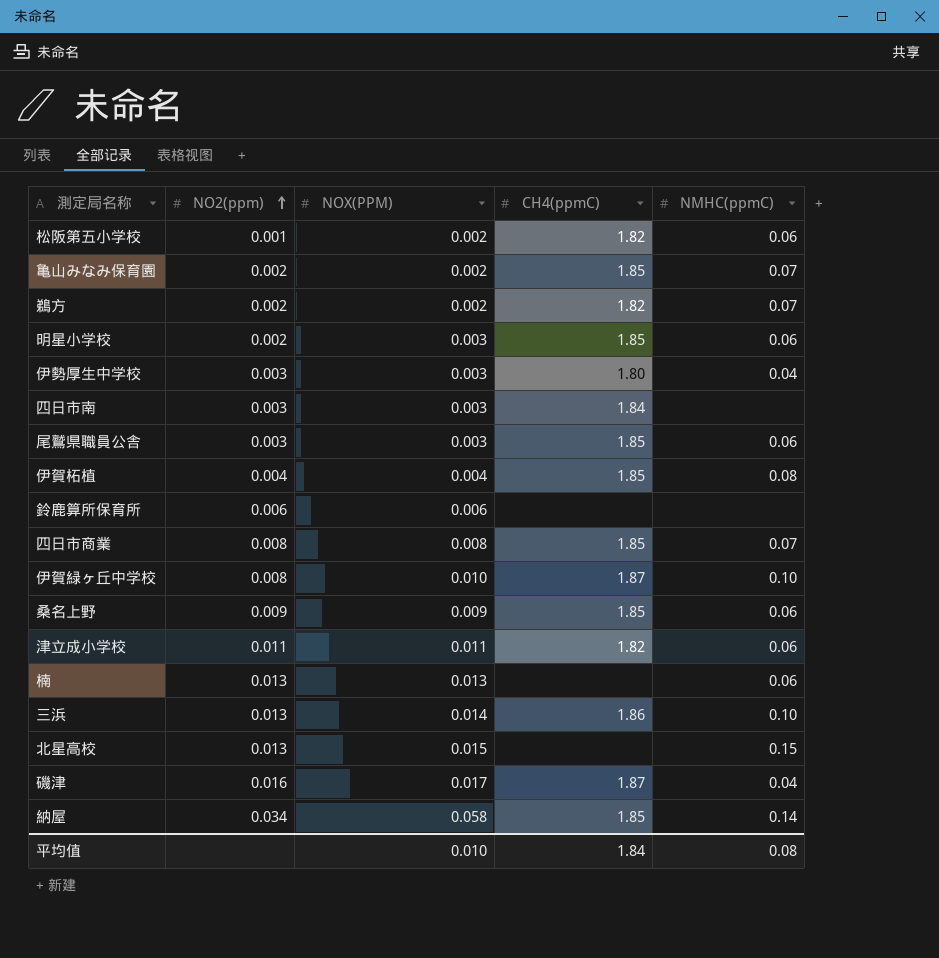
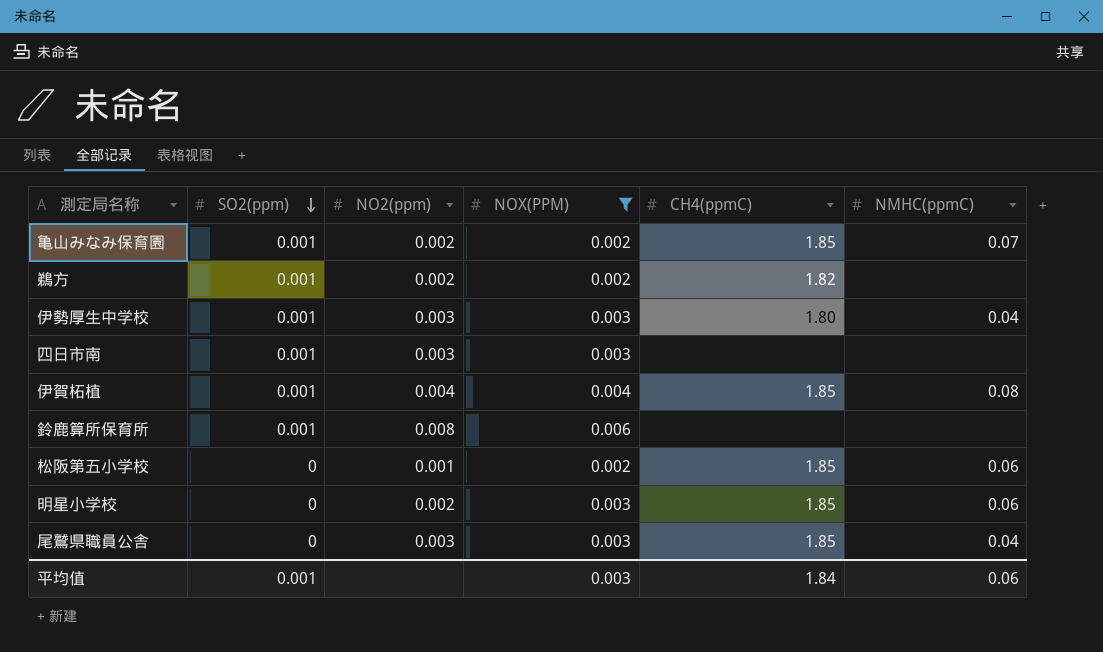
filter: none -> NOX(PPM) <= 0.006
row order: NO2(ppm) ascending -> SO2(ppm) descending
column SO2(ppm) | position: none -> 2
鵜方 | NMHC(ppmC): 0.07 -> none
四日市南 | CH4(ppmC): 1.84 -> none
鈴鹿算所保育所 | NO2(ppm): 0.006 -> 0.008
松阪第五小学校 | CH4(ppmC): 1.82 -> 1.85
尾鷲県職員公舎 | NMHC(ppmC): 0.06 -> 0.04
平均值 | NOX(PPM): 0.010 -> 0.003
平均值 | NMHC(ppmC): 0.08 -> 0.06

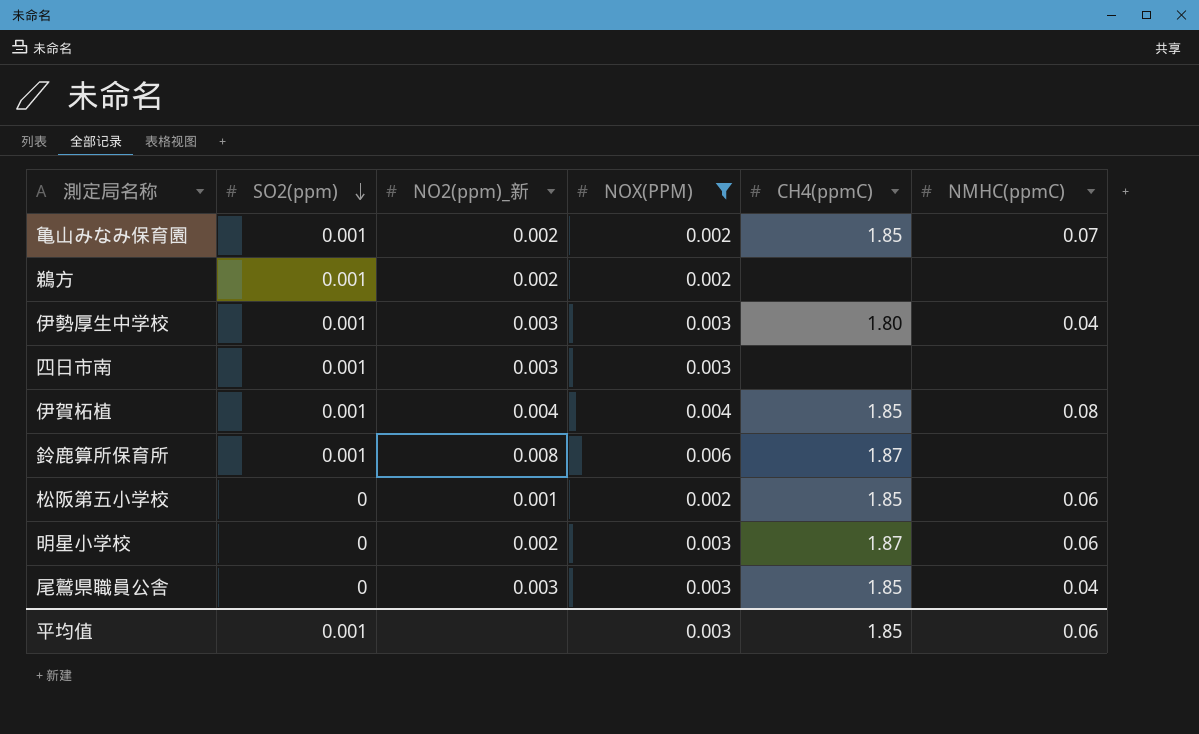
column name: NO2(ppm) -> NO2(ppm)_新
鵜方 | CH4(ppmC): 1.82 -> none
鈴鹿算所保育所 | CH4(ppmC): none -> 1.87
明星小学校 | CH4(ppmC): 1.85 -> 1.87
平均值 | CH4(ppmC): 1.84 -> 1.85

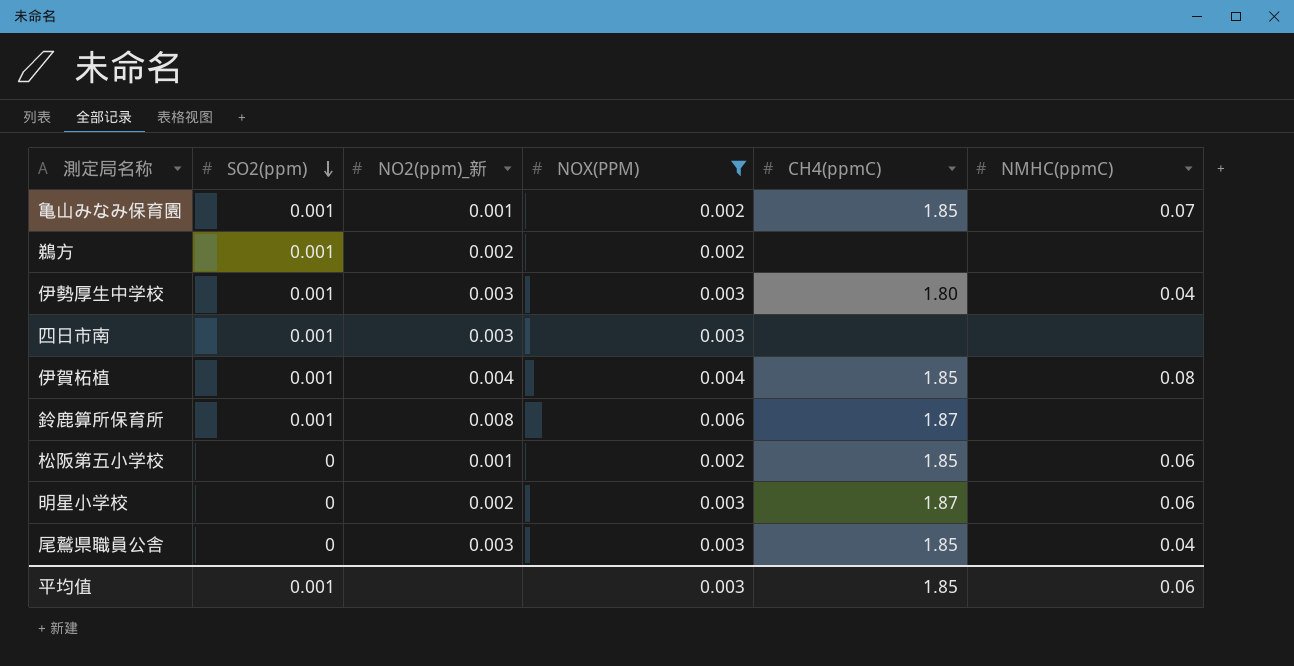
亀山みなみ保育園 | NO2(ppm)_新: 0.002 -> 0.001

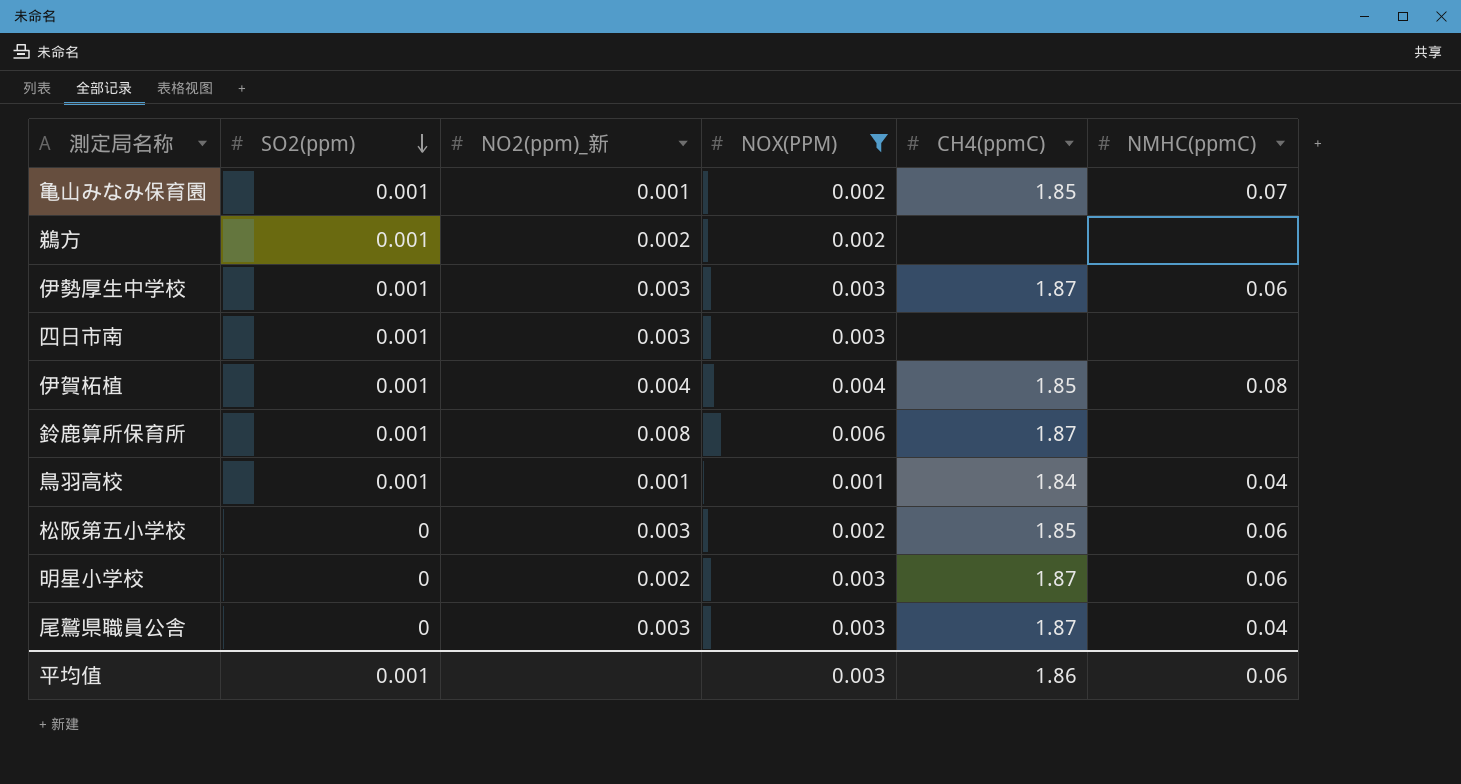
伊勢厚生中学校 | CH4(ppmC): 1.80 -> 1.87
伊勢厚生中学校 | NMHC(ppmC): 0.04 -> 0.06
row 鳥羽高校: none -> 0.001 | 0.001 | 0.001 | 1.84 | 0.04
松阪第五小学校 | NO2(ppm)_新: 0.001 -> 0.003
尾鷲県職員公舎 | CH4(ppmC): 1.85 -> 1.87
平均值 | CH4(ppmC): 1.85 -> 1.86

